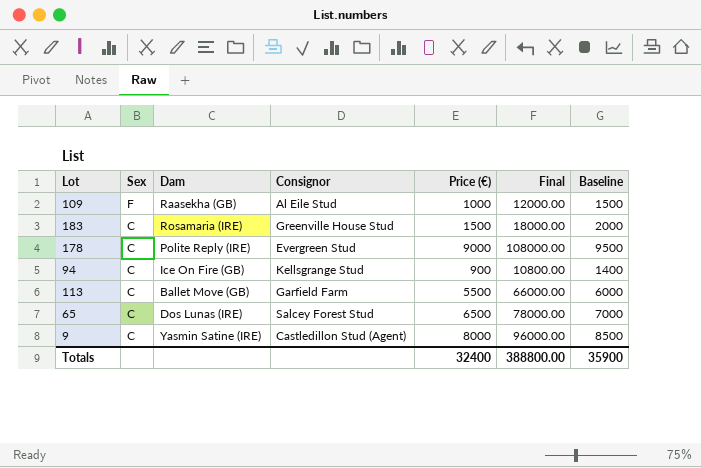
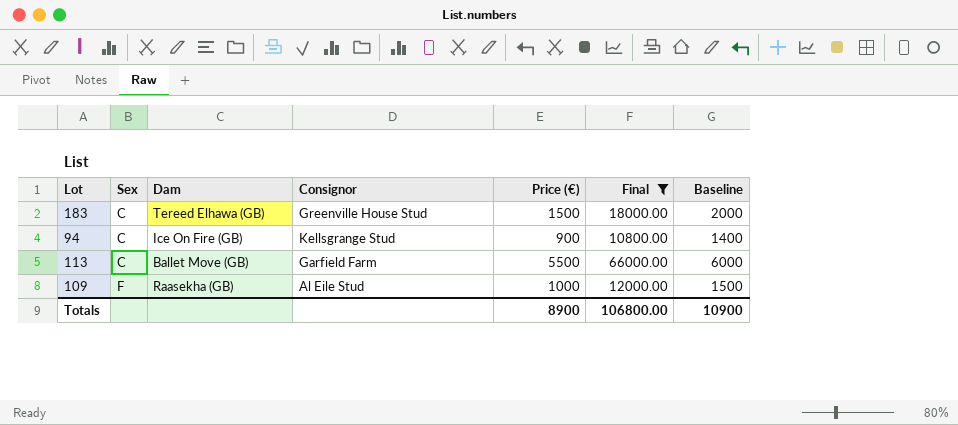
filter: none -> Final <= 66000.00
row order: Sex descending -> Sex ascending
183 | Dam: Rosamaria (IRE) -> Tereed Elhawa (GB)
Totals | Price (€): 32400 -> 8900
Totals | Final: 388800.00 -> 106800.00
Totals | Baseline: 35900 -> 10900

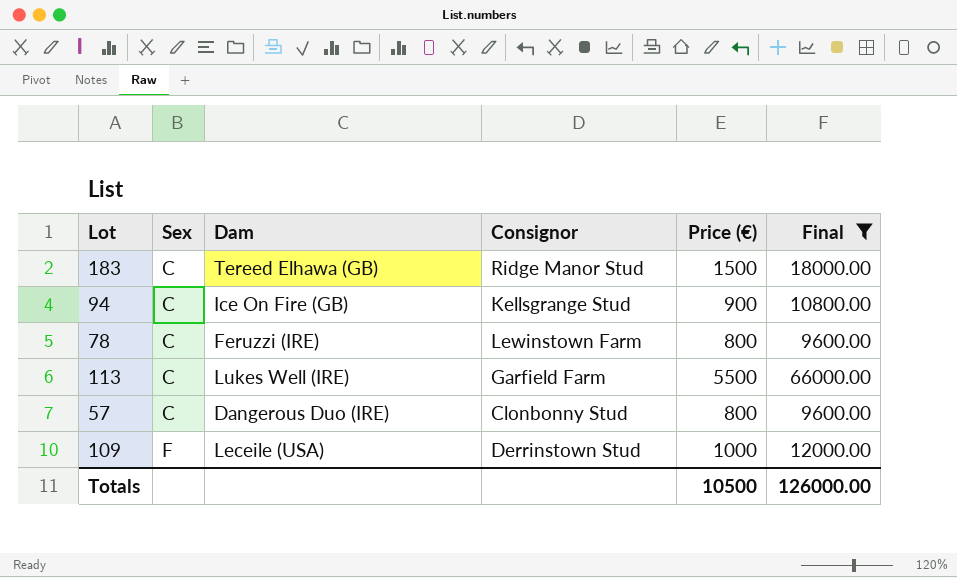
column Baseline | formula: [Price (€)] + 500 -> none
183 | Consignor: Greenville House Stud -> Ridge Manor Stud
row 78: none -> C | Feruzzi (IRE) | Lewinstown Farm | 800 | 9600.00
113 | Dam: Ballet Move (GB) -> Lukes Well (IRE)
row 57: none -> C | Dangerous Duo (IRE) | Clonbonny Stud | 800 | 9600.00
109 | Dam: Raasekha (GB) -> Leceile (USA)
109 | Consignor: Al Eile Stud -> Derrinstown Stud
Totals | Price (€): 8900 -> 10500
Totals | Final: 106800.00 -> 126000.00

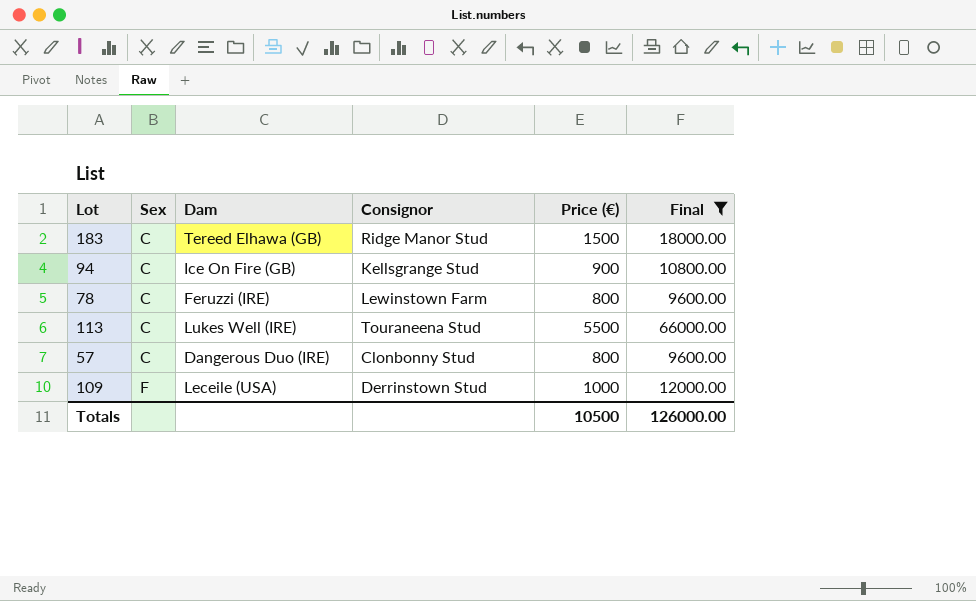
113 | Consignor: Garfield Farm -> Touraneena Stud

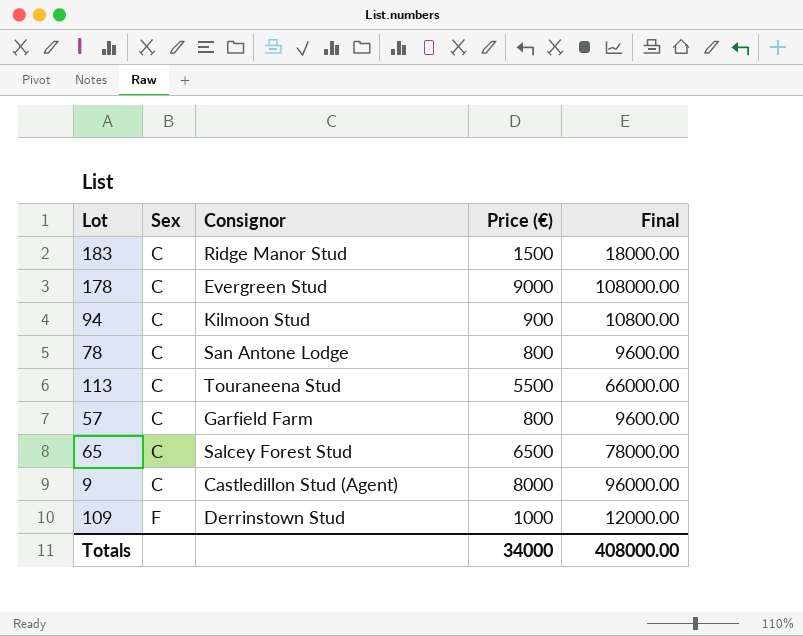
filter: Final <= 66000.00 -> none
column Dam | position: 3 -> none
94 | Consignor: Kellsgrange Stud -> Kilmoon Stud
78 | Consignor: Lewinstown Farm -> San Antone Lodge
57 | Consignor: Clonbonny Stud -> Garfield Farm
Totals | Price (€): 10500 -> 34000
Totals | Final: 126000.00 -> 408000.00

